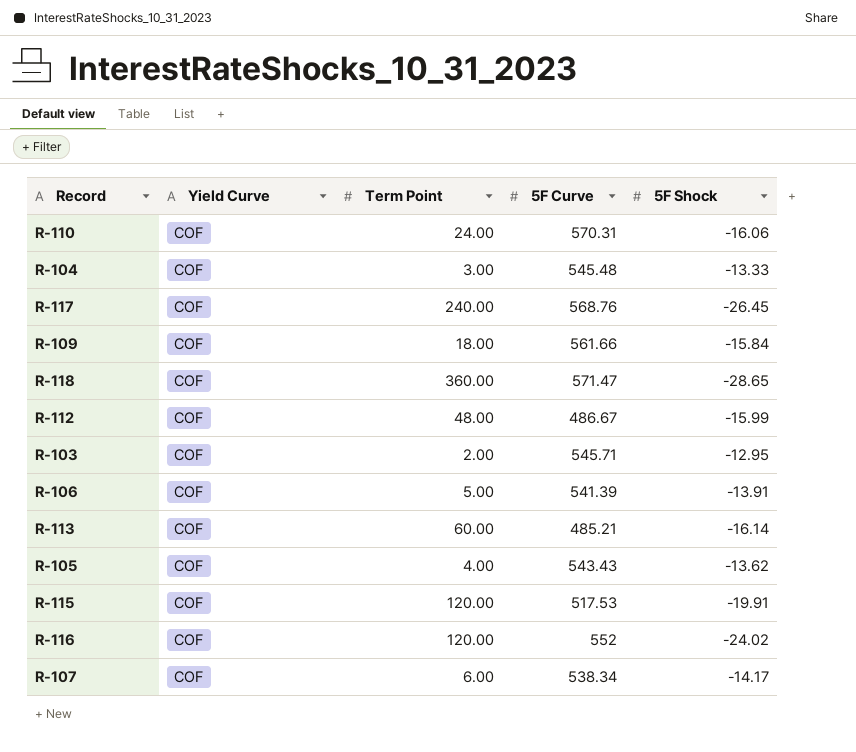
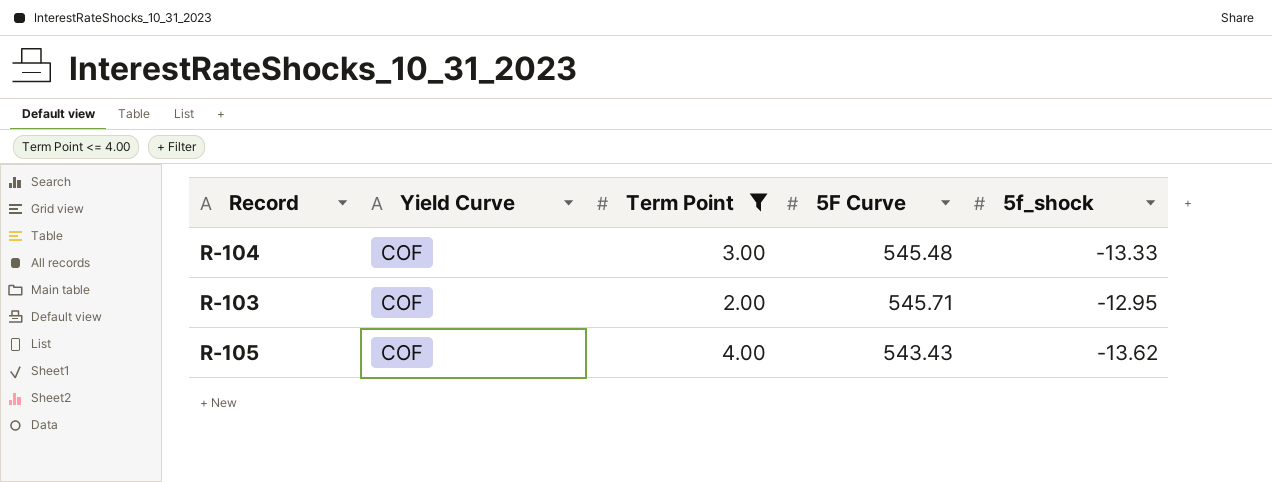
filter: none -> Term Point <= 4.00
column name: 5F Shock -> 5f_shock

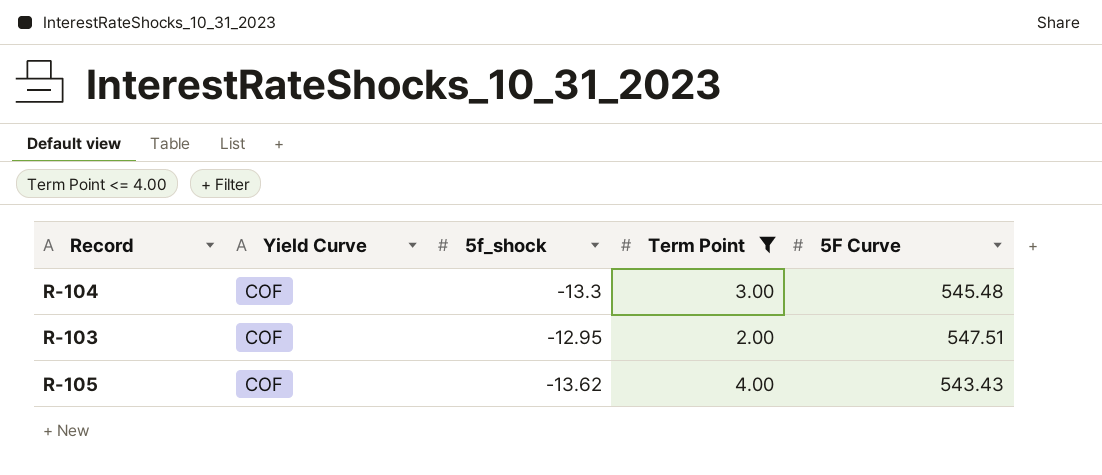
column 5f_shock | position: 5 -> 3
R-104 | 5f_shock: -13.33 -> -13.3
R-103 | 5F Curve: 545.71 -> 547.51

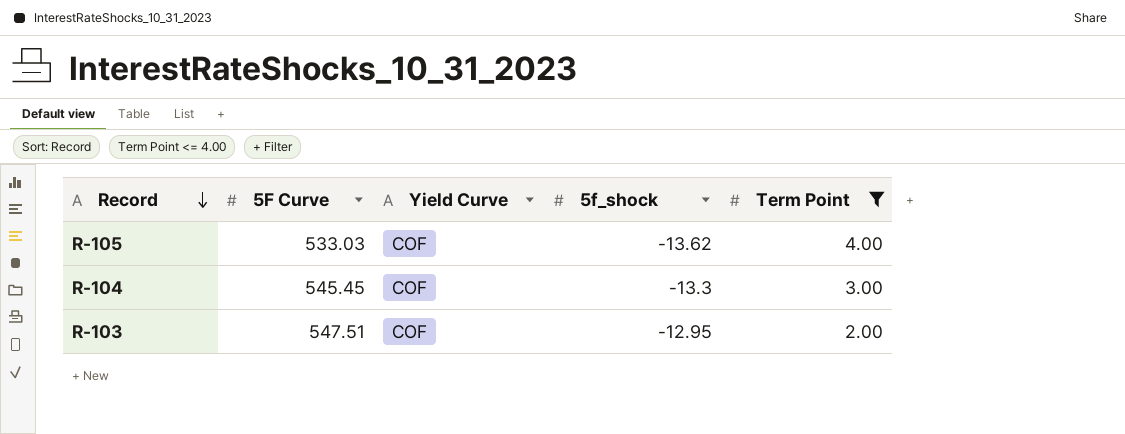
row order: none -> Record descending
column 5F Curve | position: 5 -> 2
R-105 | 5F Curve: 543.43 -> 533.03
R-104 | 5F Curve: 545.48 -> 545.45

